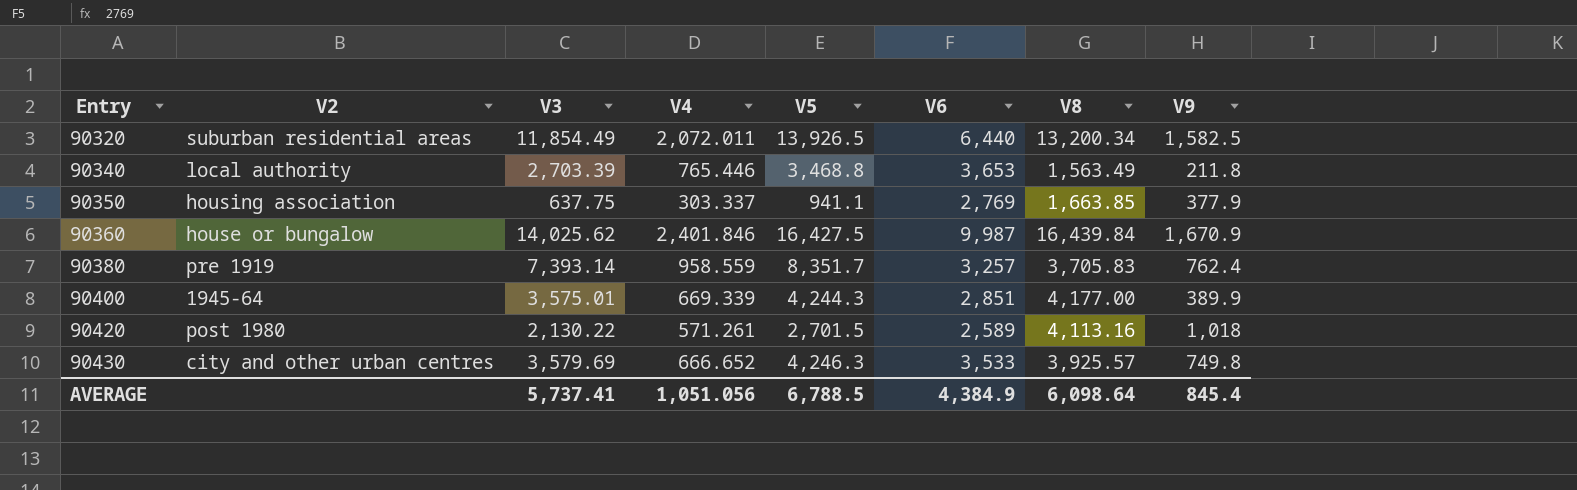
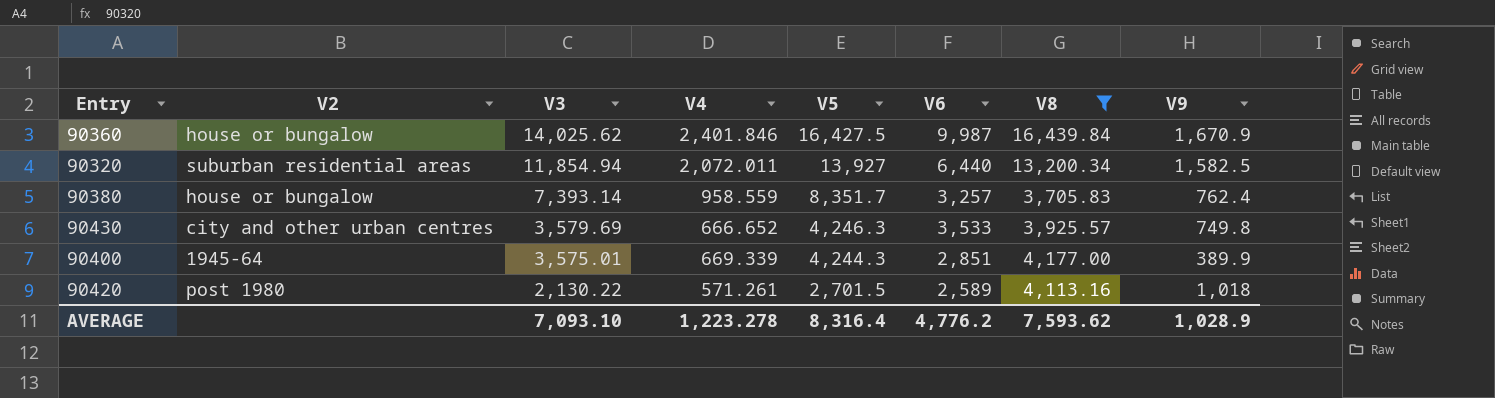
filter: none -> V8 >= 3,705.83
row order: Entry ascending -> V3 descending
90320 | V3: 11,854.49 -> 11,854.94
90320 | V5: 13,926.5 -> 13,927
90380 | V2: pre 1919 -> house or bungalow
AVERAGE | V3: 5,737.41 -> 7,093.10
AVERAGE | V4: 1,051.056 -> 1,223.278
AVERAGE | V5: 6,788.5 -> 8,316.4
AVERAGE | V6: 4,384.9 -> 4,776.2
AVERAGE | V8: 6,098.64 -> 7,593.62
AVERAGE | V9: 845.4 -> 1,028.9

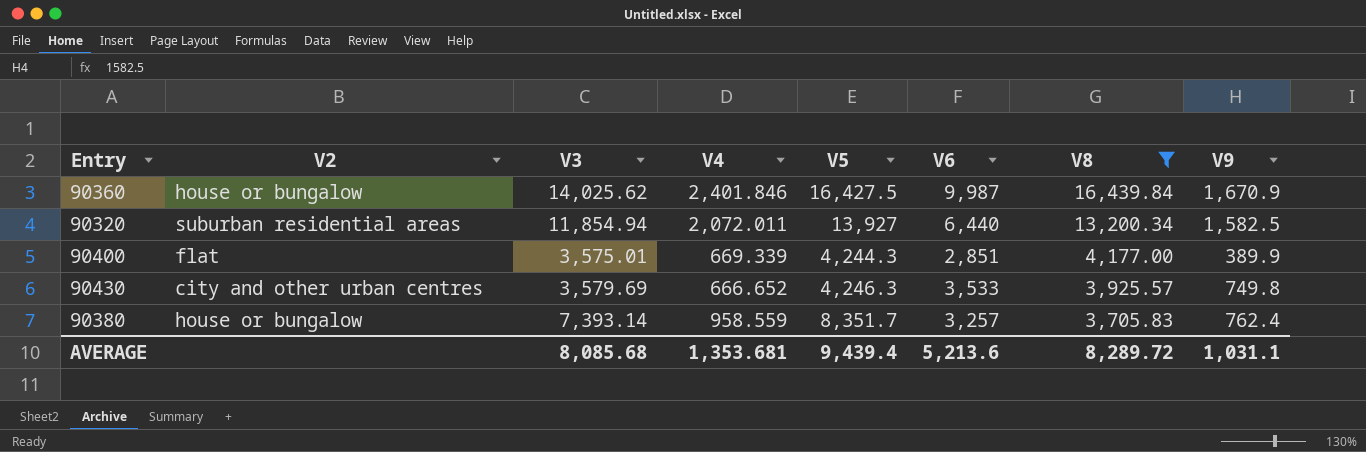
row order: V3 descending -> V8 descending
row 90420: post 1980 | 2,130.22 | 571.261 | 2,701.5 | 2,589 | 4,113.16 | 1,018 -> none
90400 | V2: 1945-64 -> flat
AVERAGE | V3: 7,093.10 -> 8,085.68
AVERAGE | V4: 1,223.278 -> 1,353.681
AVERAGE | V5: 8,316.4 -> 9,439.4
AVERAGE | V6: 4,776.2 -> 5,213.6
AVERAGE | V8: 7,593.62 -> 8,289.72
AVERAGE | V9: 1,028.9 -> 1,031.1

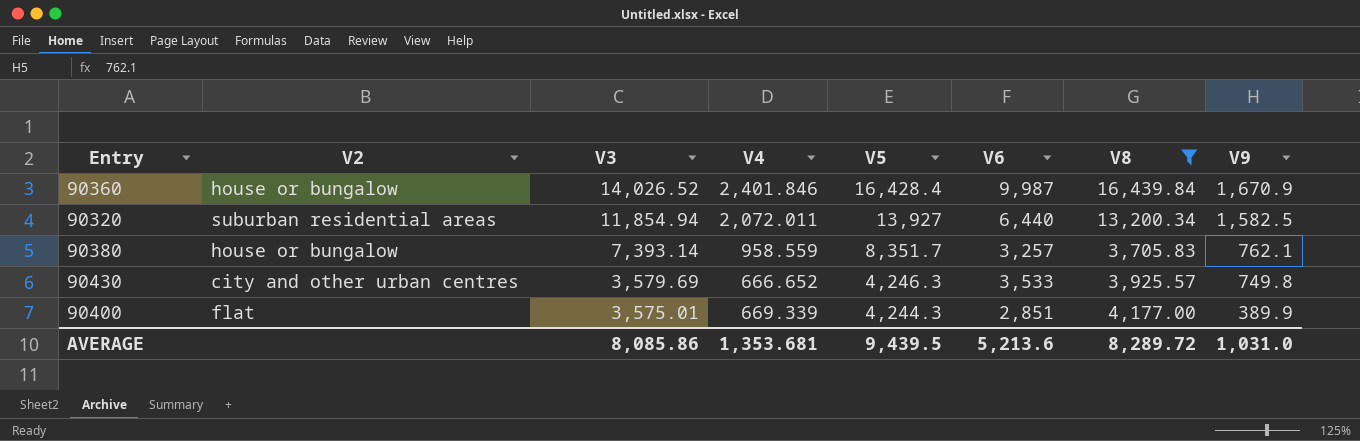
row order: V8 descending -> V3 descending
90360 | V3: 14,025.62 -> 14,026.52
90360 | V5: 16,427.5 -> 16,428.4
90380 | V9: 762.4 -> 762.1
AVERAGE | V3: 8,085.68 -> 8,085.86
AVERAGE | V5: 9,439.4 -> 9,439.5
AVERAGE | V9: 1,031.1 -> 1,031.0

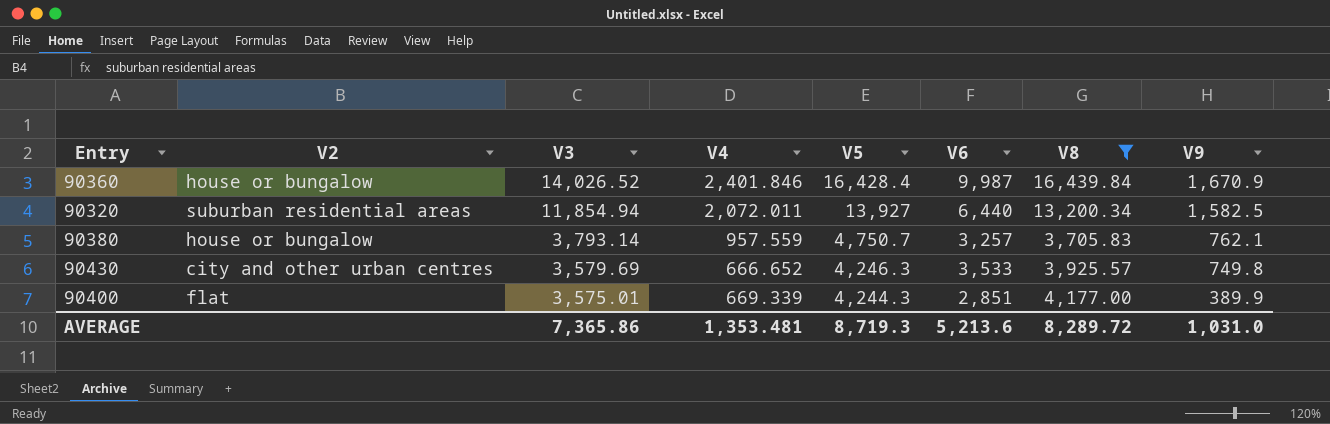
90380 | V3: 7,393.14 -> 3,793.14
90380 | V4: 958.559 -> 957.559
90380 | V5: 8,351.7 -> 4,750.7
AVERAGE | V3: 8,085.86 -> 7,365.86
AVERAGE | V4: 1,353.681 -> 1,353.481
AVERAGE | V5: 9,439.5 -> 8,719.3

